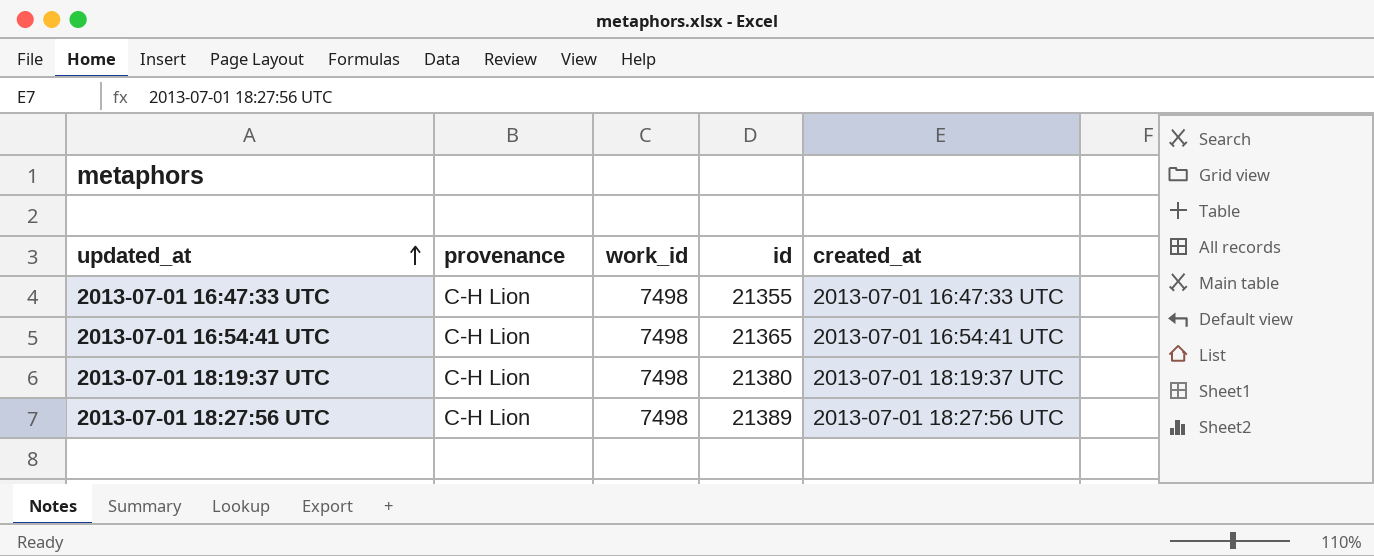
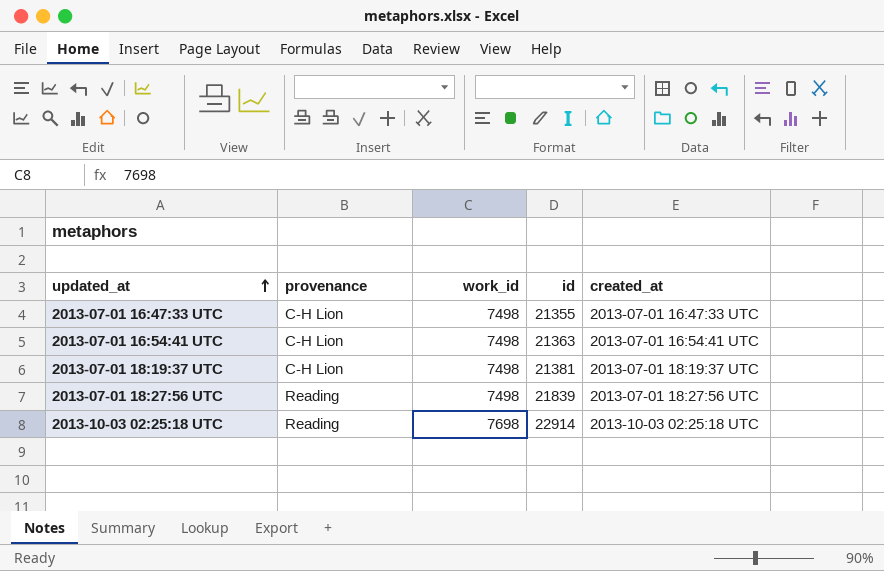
2013-07-01 16:54:41 UTC | id: 21365 -> 21363
2013-07-01 18:19:37 UTC | id: 21380 -> 21381
2013-07-01 18:27:56 UTC | provenance: C-H Lion -> Reading
2013-07-01 18:27:56 UTC | id: 21389 -> 21839
row 2013-10-03 02:25:18 UTC: none -> Reading | 7698 | 22914 | 2013-10-03 02:25:18 UTC

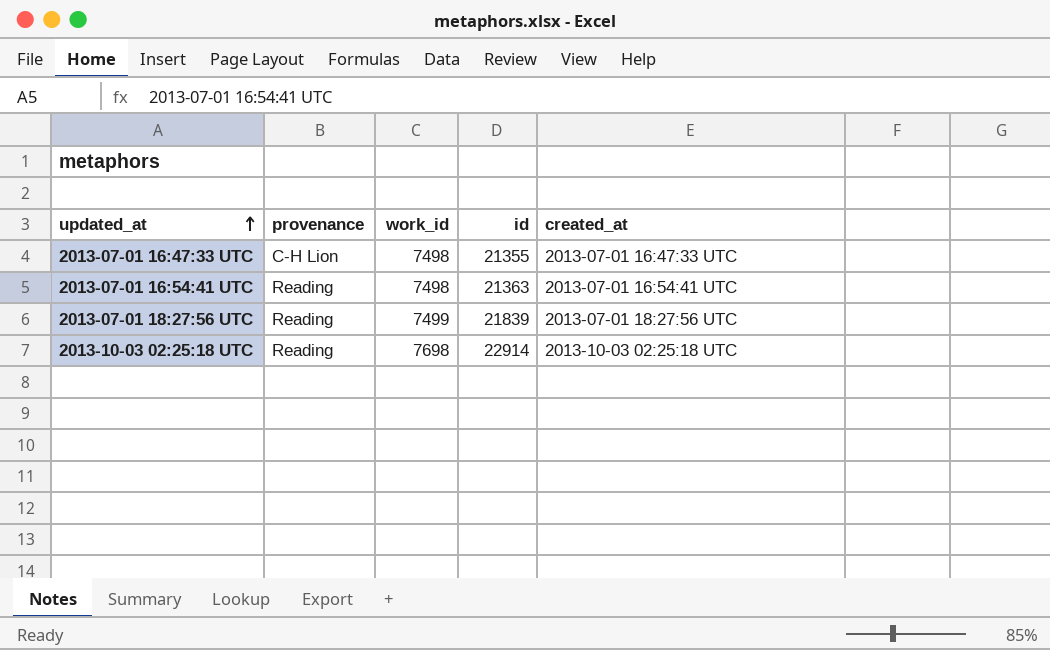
row 2013-07-01 18:19:37 UTC: C-H Lion | 7498 | 21381 | 2013-07-01 18:19:37 UTC -> none
2013-07-01 16:54:41 UTC | provenance: C-H Lion -> Reading
2013-07-01 18:27:56 UTC | work_id: 7498 -> 7499

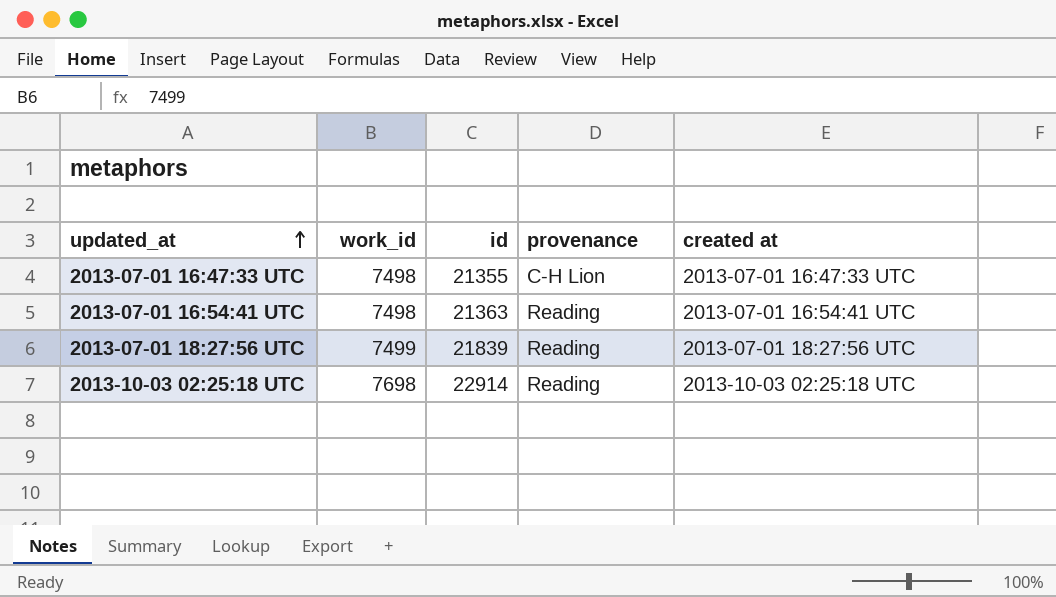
column provenance | position: 2 -> 4
column name: created_at -> created at

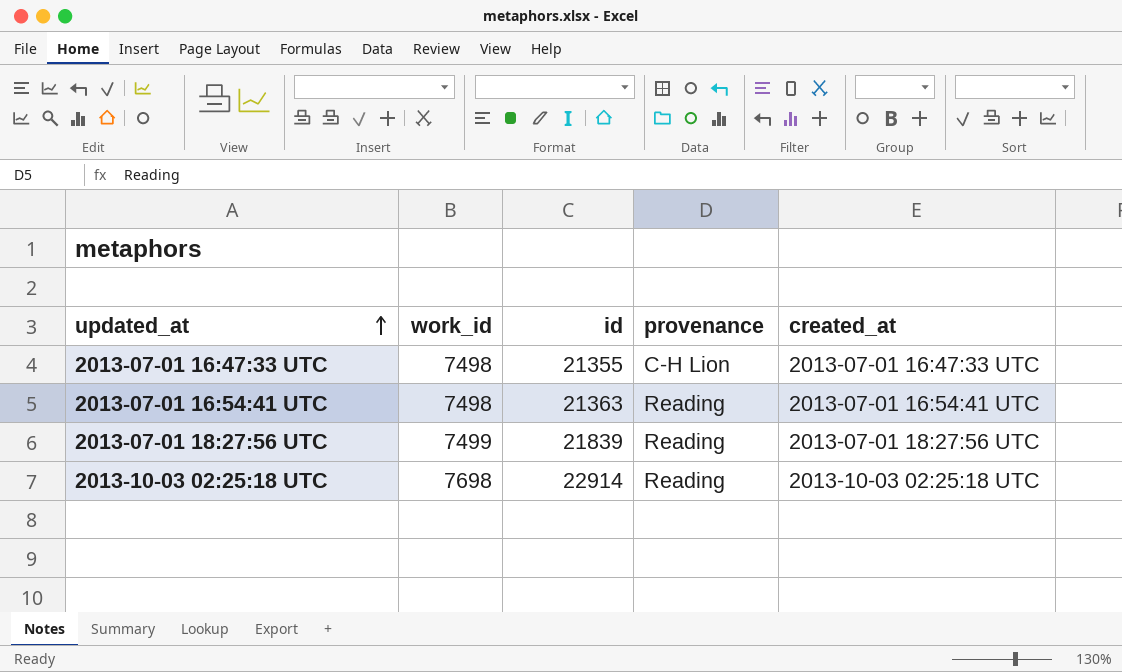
column name: created at -> created_at

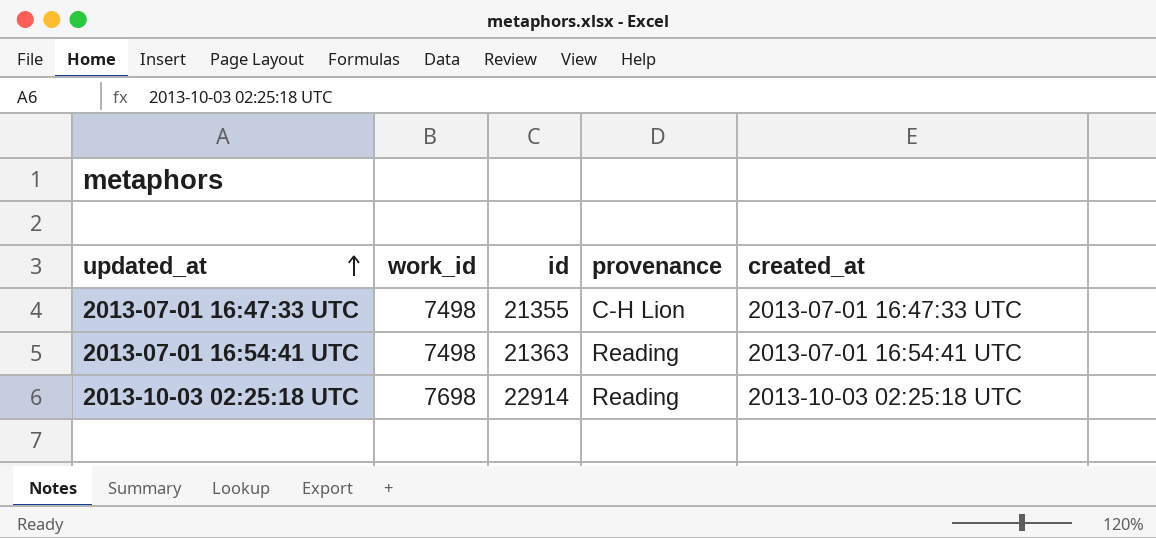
row 2013-07-01 18:27:56 UTC: 7499 | 21839 | Reading | 2013-07-01 18:27:56 UTC -> none

